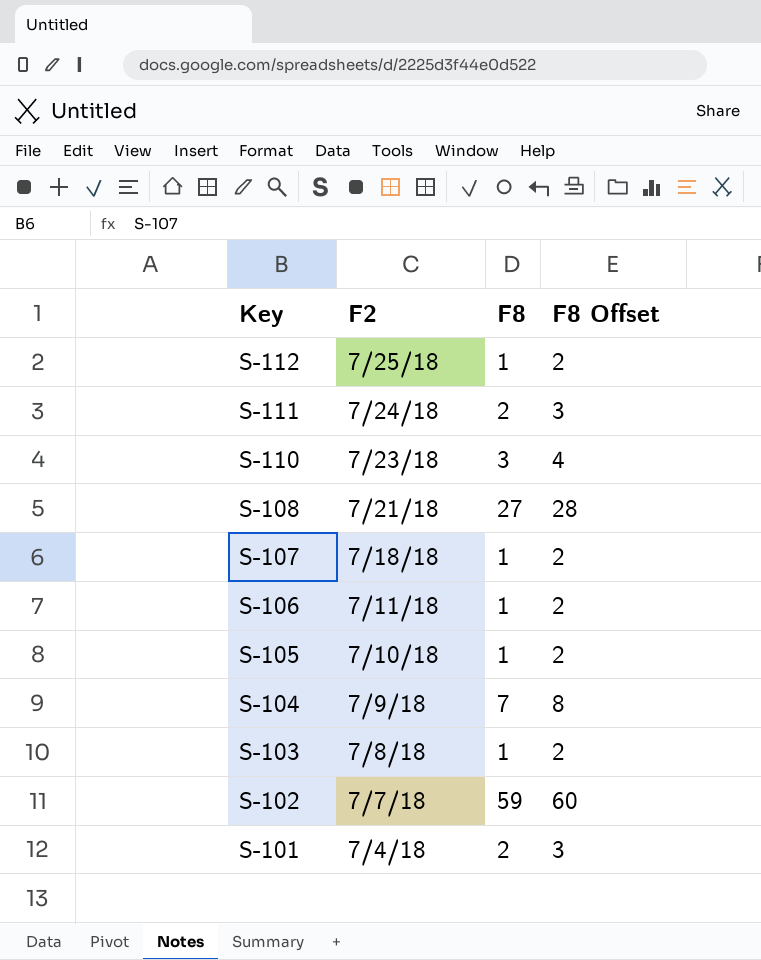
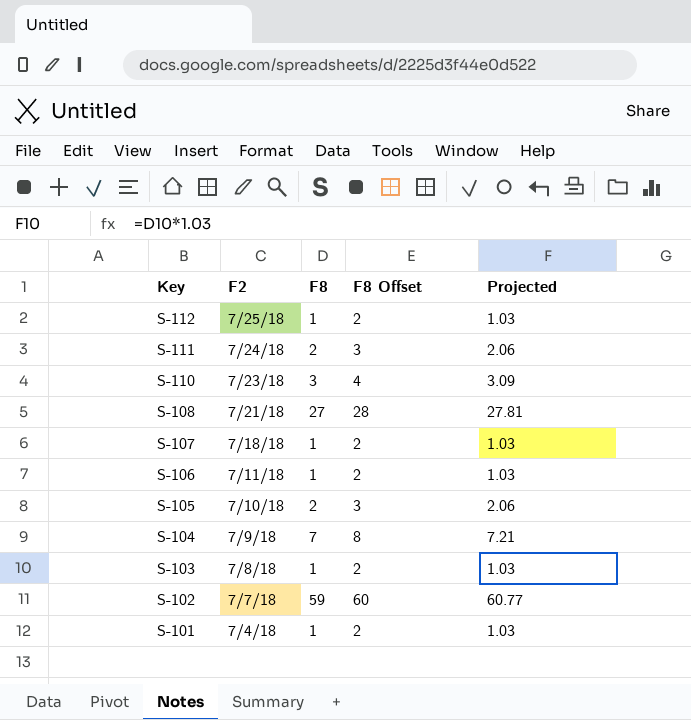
column Projected | formula: none -> [F8] * 1.03
S-105 | F8: 1 -> 2
S-105 | F8 Offset: 2 -> 3
S-101 | F8: 2 -> 1
S-101 | F8 Offset: 3 -> 2

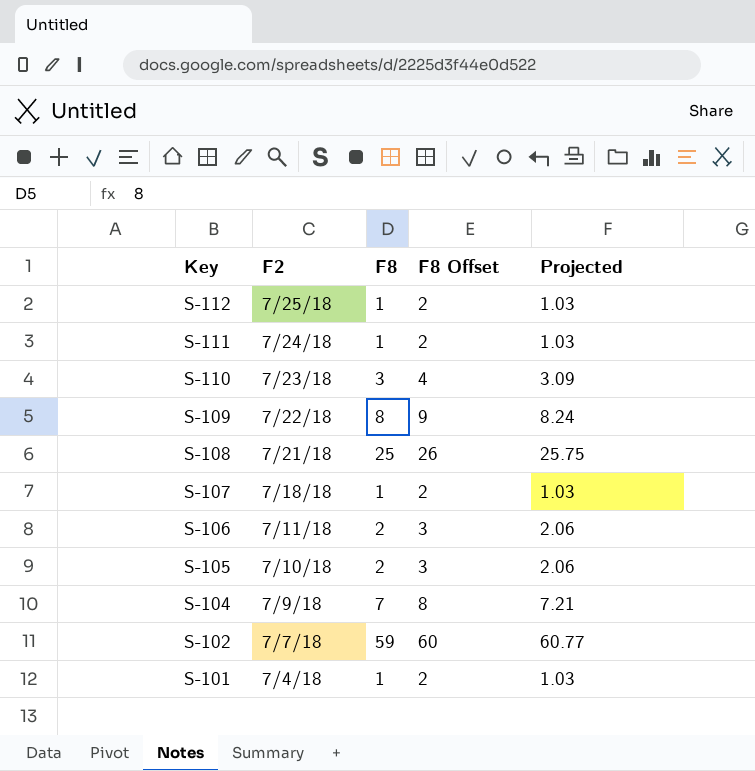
row S-103: 7/8/18 | 1 | 2 | 1.03 -> none
S-111 | F8: 2 -> 1
S-111 | F8 Offset: 3 -> 2
S-111 | Projected: 2.06 -> 1.03
row S-109: none -> 7/22/18 | 8 | 9 | 8.24
S-108 | F8: 27 -> 25
S-108 | F8 Offset: 28 -> 26
S-108 | Projected: 27.81 -> 25.75
S-106 | F8: 1 -> 2
S-106 | F8 Offset: 2 -> 3
S-106 | Projected: 1.03 -> 2.06

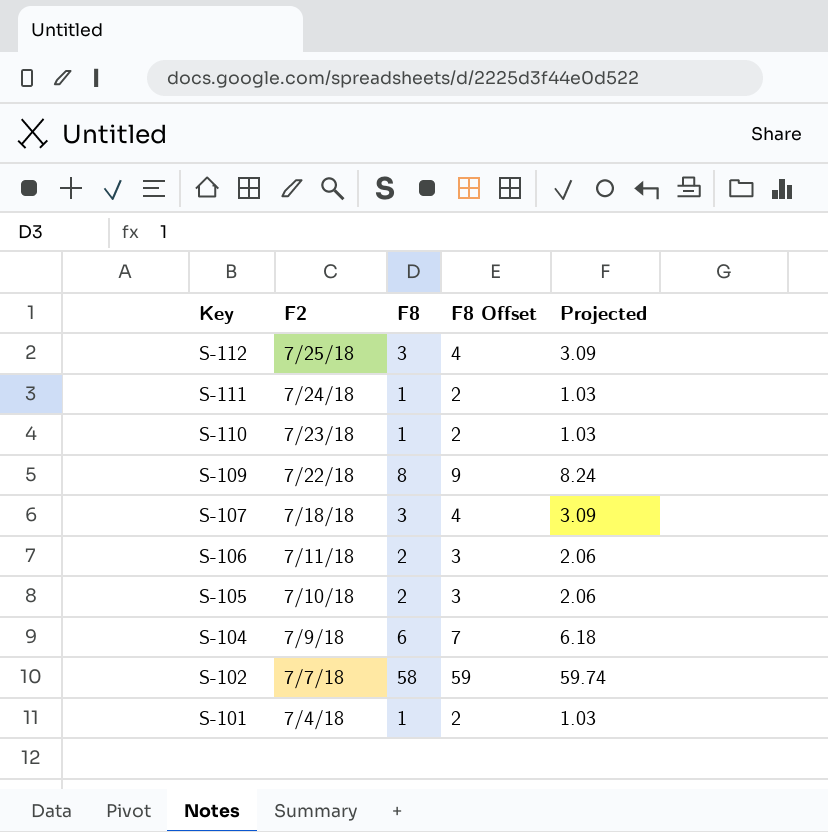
row S-108: 7/21/18 | 25 | 26 | 25.75 -> none
S-112 | F8: 1 -> 3
S-112 | F8 Offset: 2 -> 4
S-112 | Projected: 1.03 -> 3.09
S-110 | F8: 3 -> 1
S-110 | F8 Offset: 4 -> 2
S-110 | Projected: 3.09 -> 1.03
S-107 | F8: 1 -> 3
S-107 | F8 Offset: 2 -> 4
S-107 | Projected: 1.03 -> 3.09
S-104 | F8: 7 -> 6
S-104 | F8 Offset: 8 -> 7
S-104 | Projected: 7.21 -> 6.18
S-102 | F8: 59 -> 58
S-102 | F8 Offset: 60 -> 59
S-102 | Projected: 60.77 -> 59.74

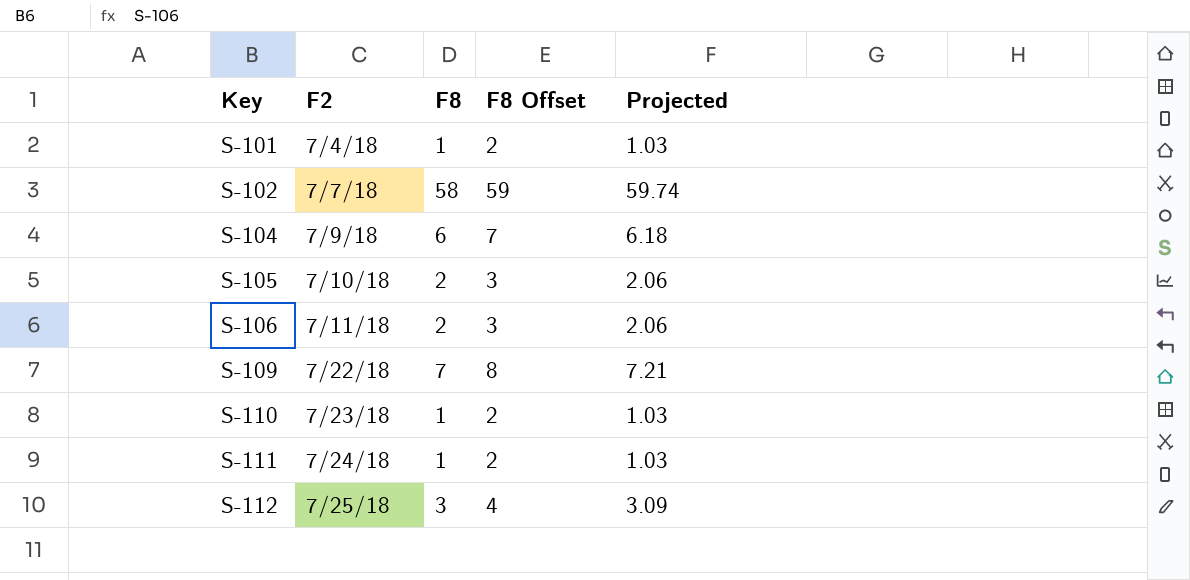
row order: Key descending -> Key ascending
row S-107: 7/18/18 | 3 | 4 | 3.09 -> none
S-109 | F8: 8 -> 7
S-109 | F8 Offset: 9 -> 8
S-109 | Projected: 8.24 -> 7.21

